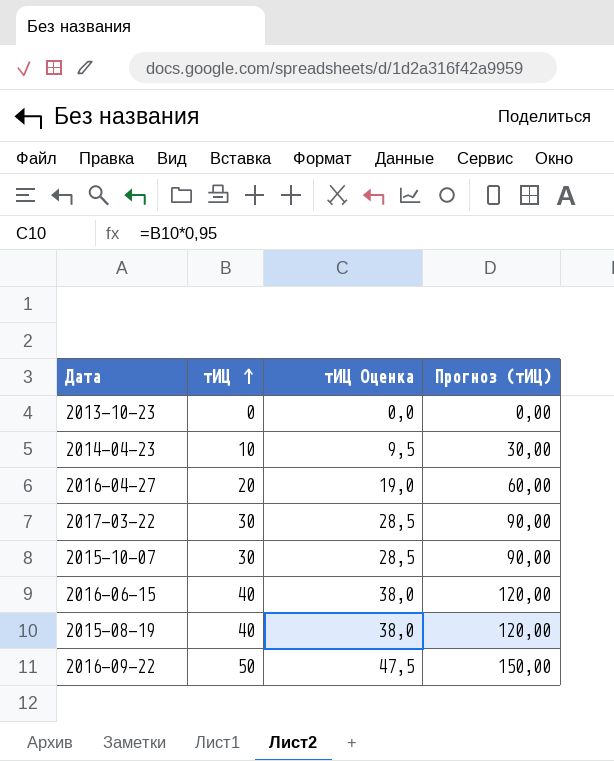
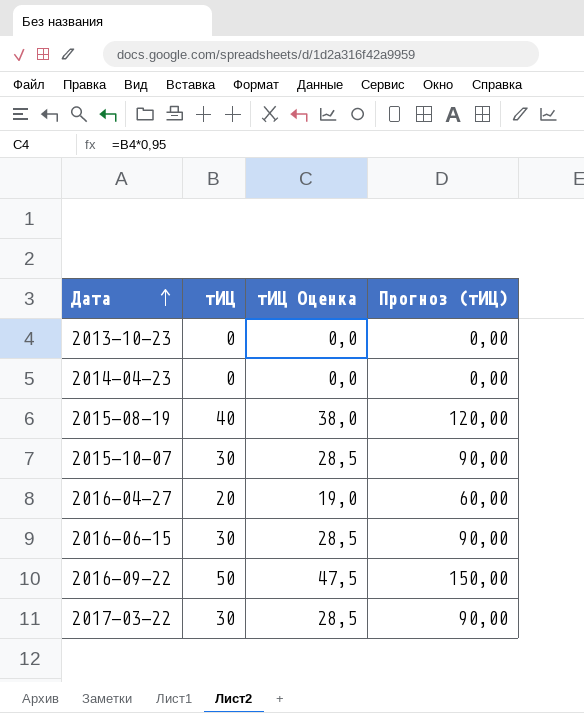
row order: тИЦ ascending -> Дата ascending
2014-04-23 | тИЦ: 10 -> 0
2014-04-23 | тИЦ Оценка: 9,5 -> 0,0
2014-04-23 | Прогноз (тИЦ): 30,00 -> 0,00
2016-06-15 | тИЦ: 40 -> 30
2016-06-15 | тИЦ Оценка: 38,0 -> 28,5
2016-06-15 | Прогноз (тИЦ): 120,00 -> 90,00

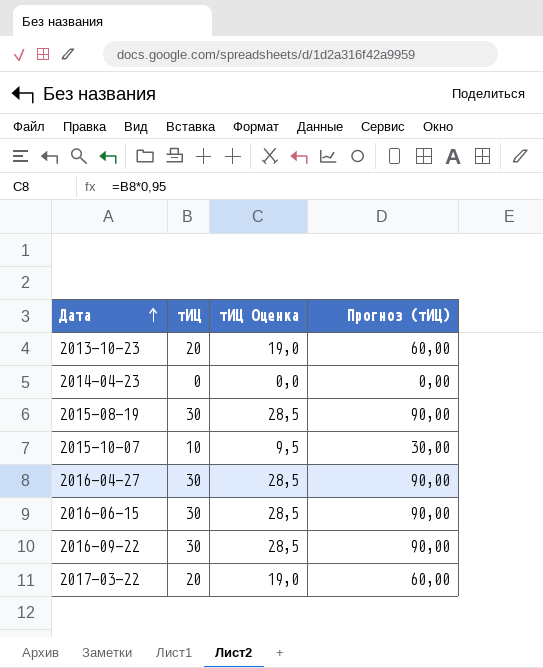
2013-10-23 | тИЦ: 0 -> 20
2013-10-23 | тИЦ Оценка: 0,0 -> 19,0
2013-10-23 | Прогноз (тИЦ): 0,00 -> 60,00
2015-08-19 | тИЦ: 40 -> 30
2015-08-19 | тИЦ Оценка: 38,0 -> 28,5
2015-08-19 | Прогноз (тИЦ): 120,00 -> 90,00
2015-10-07 | тИЦ: 30 -> 10
2015-10-07 | тИЦ Оценка: 28,5 -> 9,5
2015-10-07 | Прогноз (тИЦ): 90,00 -> 30,00
2016-04-27 | тИЦ: 20 -> 30
2016-04-27 | тИЦ Оценка: 19,0 -> 28,5
2016-04-27 | Прогноз (тИЦ): 60,00 -> 90,00
2016-09-22 | тИЦ: 50 -> 30
2016-09-22 | тИЦ Оценка: 47,5 -> 28,5
2016-09-22 | Прогноз (тИЦ): 150,00 -> 90,00
2017-03-22 | тИЦ: 30 -> 20
2017-03-22 | тИЦ Оценка: 28,5 -> 19,0
2017-03-22 | Прогноз (тИЦ): 90,00 -> 60,00

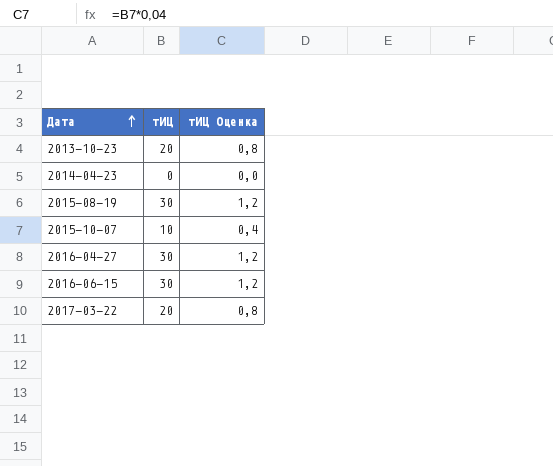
column Прогноз (тИЦ) | formula: [тИЦ] * 3 -> none
column тИЦ Оценка | formula: [тИЦ] * 0,95 -> [тИЦ] * 0,04
row 2016-09-22: 30 | 28,5 | 90,00 -> none

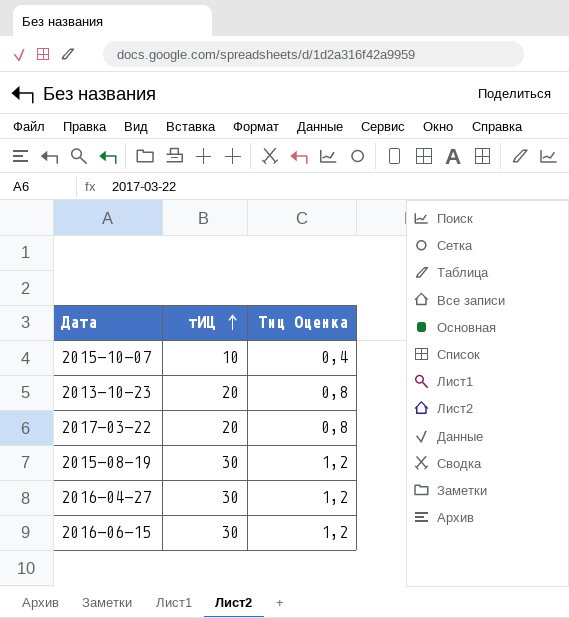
row order: Дата ascending -> тИЦ ascending
column name: тИЦ Оценка -> Тиц Оценка
row 2014-04-23: 0 | 0,0 -> none

